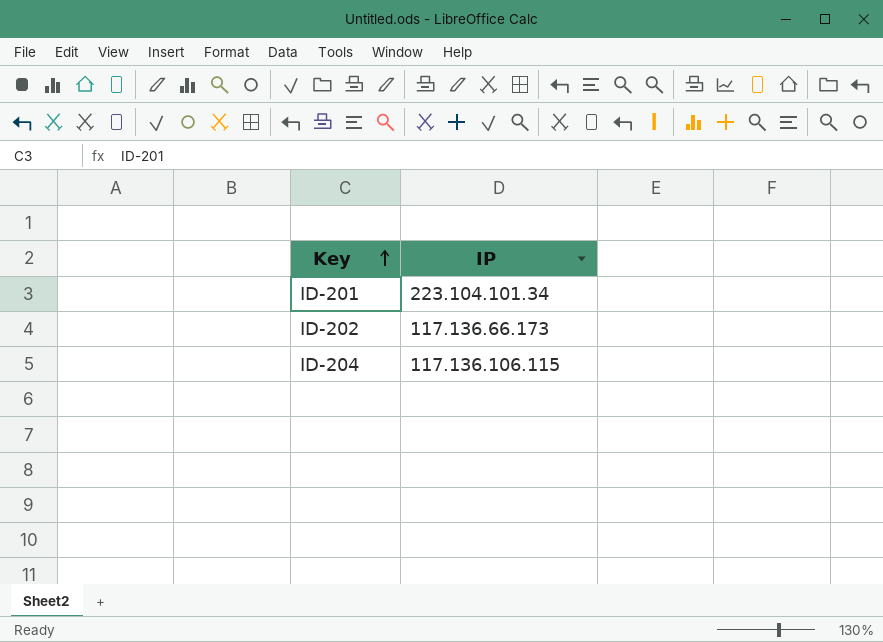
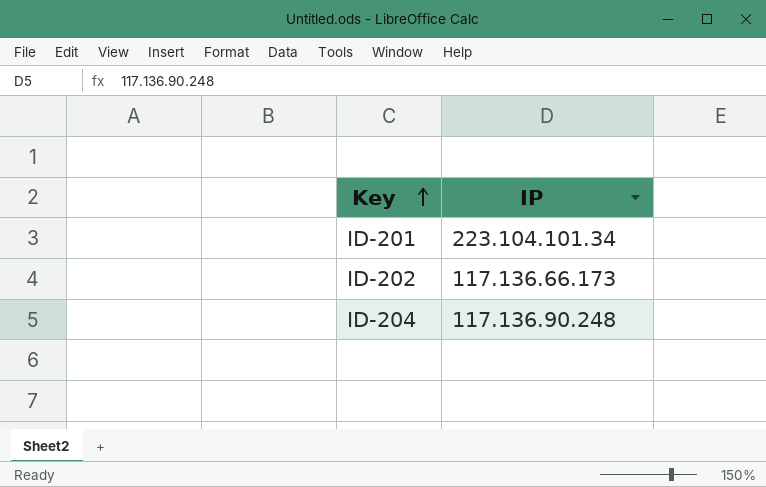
ID-204 | IP: 117.136.106.115 -> 117.136.90.248

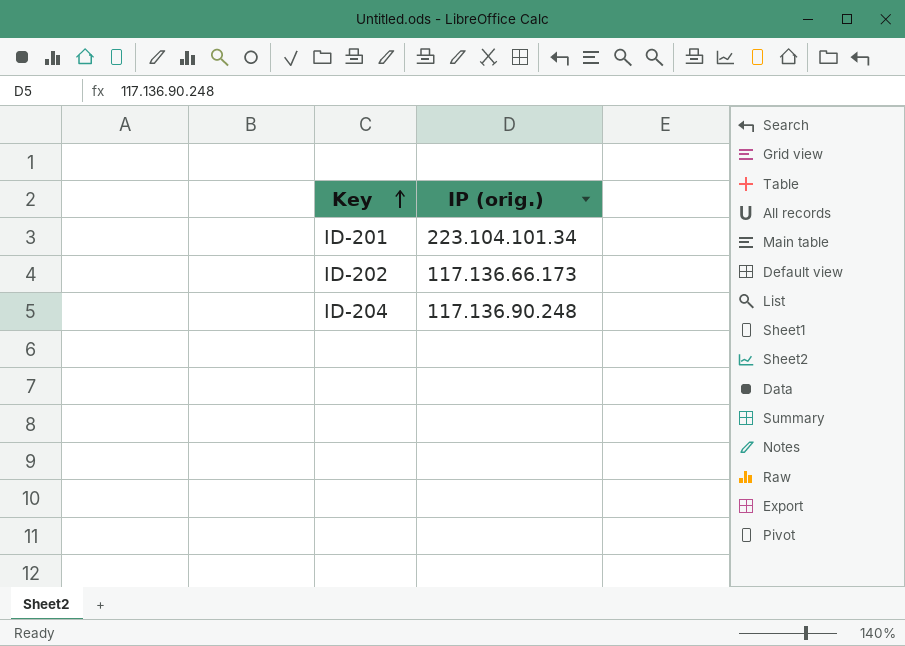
column name: IP -> IP (orig.)

